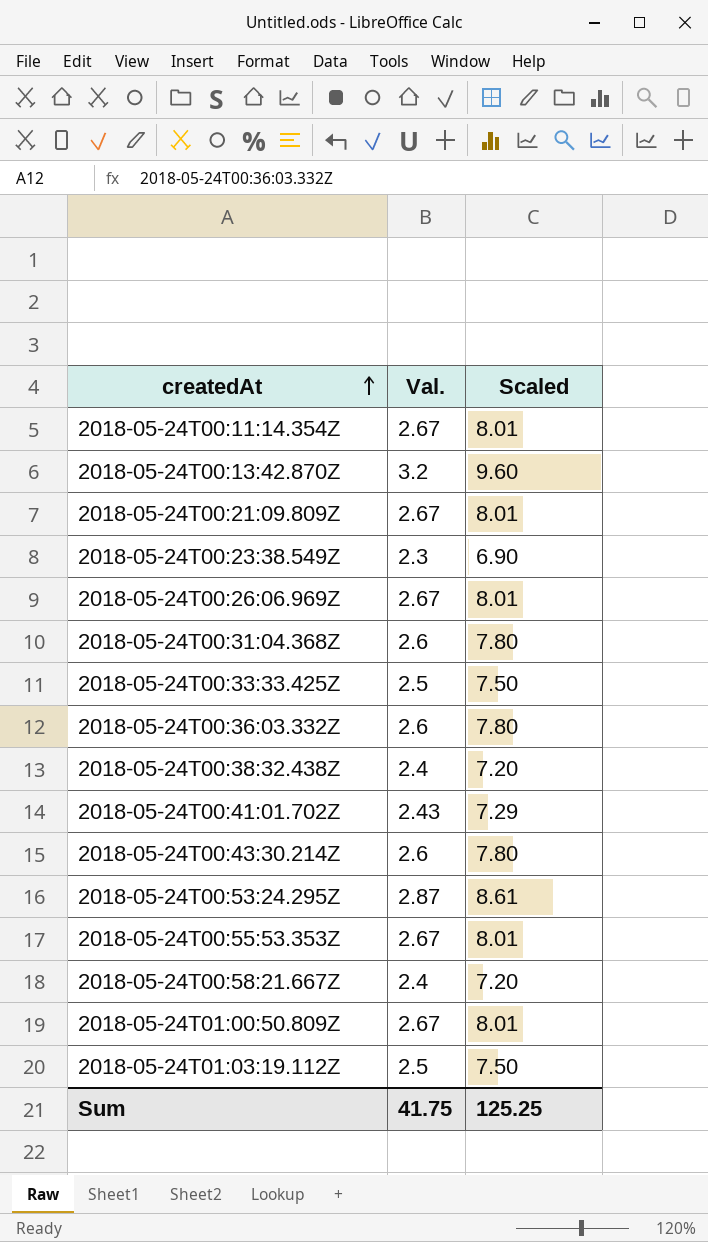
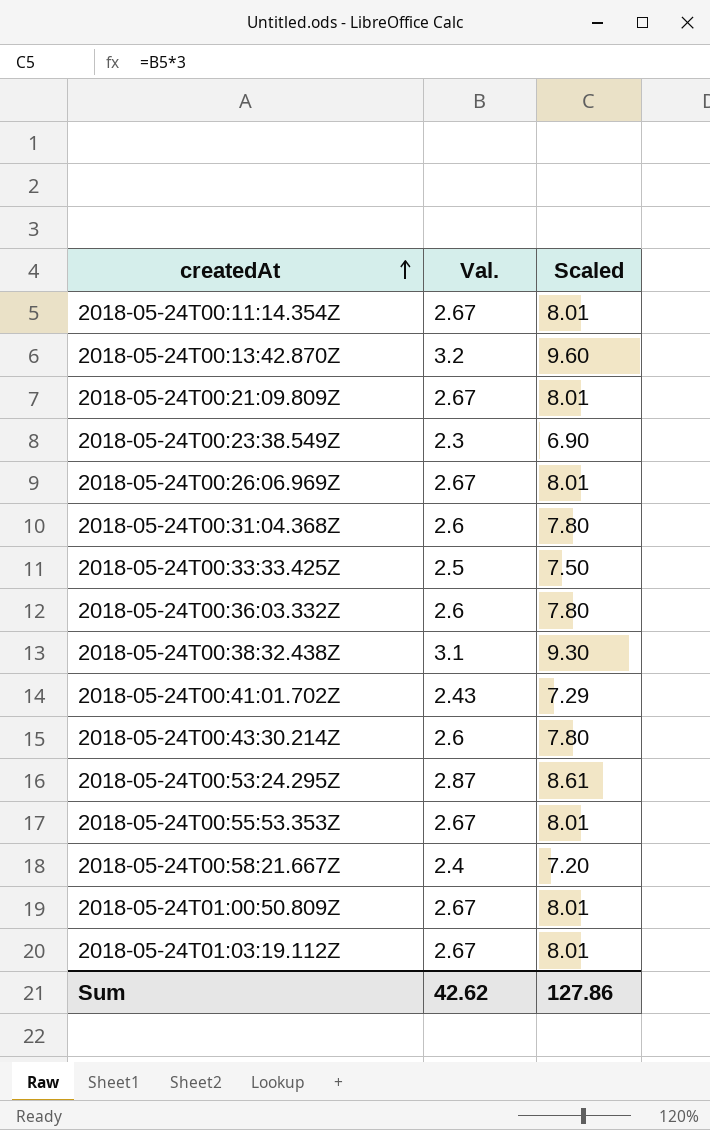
2018-05-24T00:38:32.438Z | Val.: 2.4 -> 3.1
2018-05-24T00:38:32.438Z | Scaled: 7.20 -> 9.30
2018-05-24T01:03:19.112Z | Val.: 2.5 -> 2.67
2018-05-24T01:03:19.112Z | Scaled: 7.50 -> 8.01
Sum | Val.: 41.75 -> 42.62
Sum | Scaled: 125.25 -> 127.86

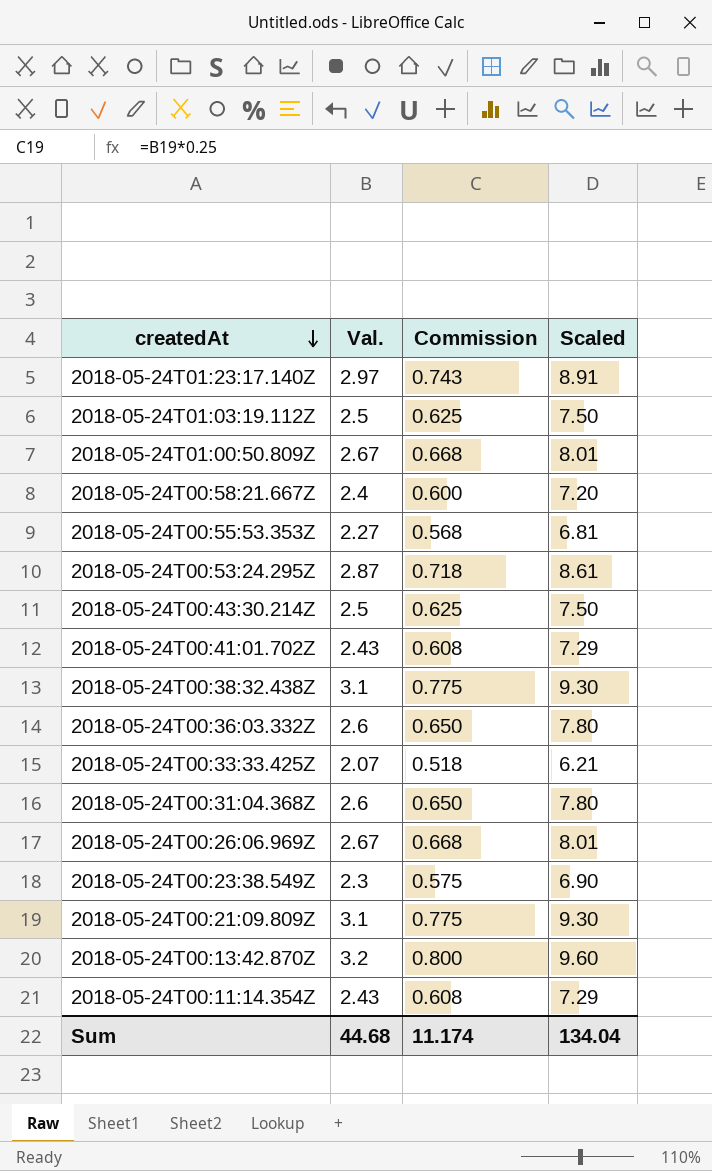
row order: createdAt ascending -> createdAt descending
column Commission | formula: none -> [Val.] * 0.25
row 2018-05-24T01:23:17.140Z: none -> 2.97 | 0.743 | 8.91
2018-05-24T01:03:19.112Z | Val.: 2.67 -> 2.5
2018-05-24T01:03:19.112Z | Scaled: 8.01 -> 7.50
2018-05-24T00:55:53.353Z | Val.: 2.67 -> 2.27
2018-05-24T00:55:53.353Z | Scaled: 8.01 -> 6.81
2018-05-24T00:43:30.214Z | Val.: 2.6 -> 2.5
2018-05-24T00:43:30.214Z | Scaled: 7.80 -> 7.50
2018-05-24T00:33:33.425Z | Val.: 2.5 -> 2.07
2018-05-24T00:33:33.425Z | Scaled: 7.50 -> 6.21
2018-05-24T00:21:09.809Z | Val.: 2.67 -> 3.1
2018-05-24T00:21:09.809Z | Scaled: 8.01 -> 9.30
2018-05-24T00:11:14.354Z | Val.: 2.67 -> 2.43
2018-05-24T00:11:14.354Z | Scaled: 8.01 -> 7.29
Sum | Val.: 42.62 -> 44.68
Sum | Scaled: 127.86 -> 134.04

